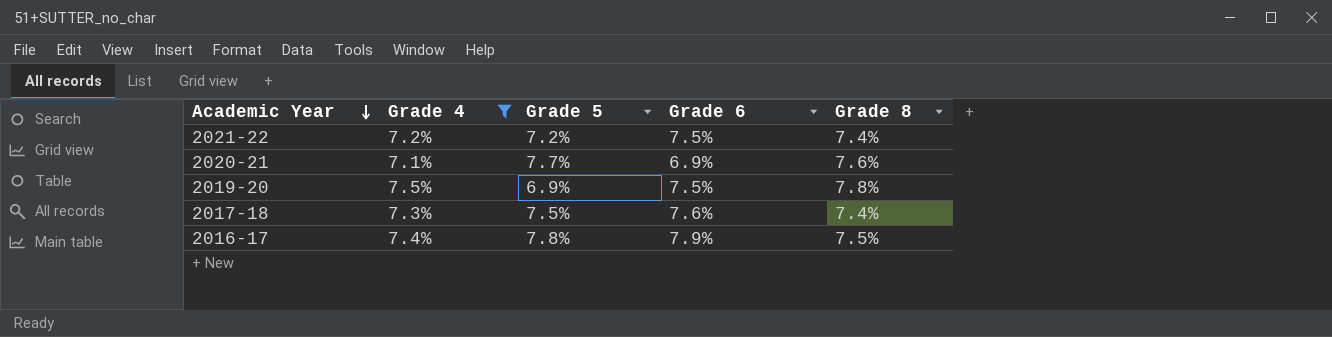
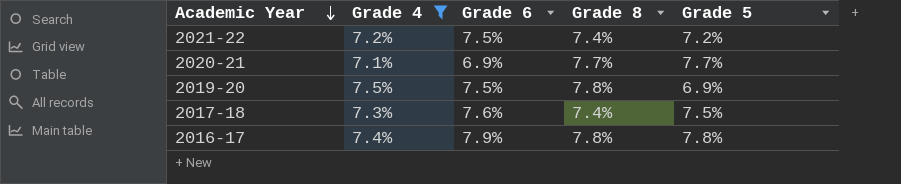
column Grade 5 | position: 3 -> 5
2020-21 | Grade 8: 7.6% -> 7.7%
2016-17 | Grade 8: 7.5% -> 7.8%

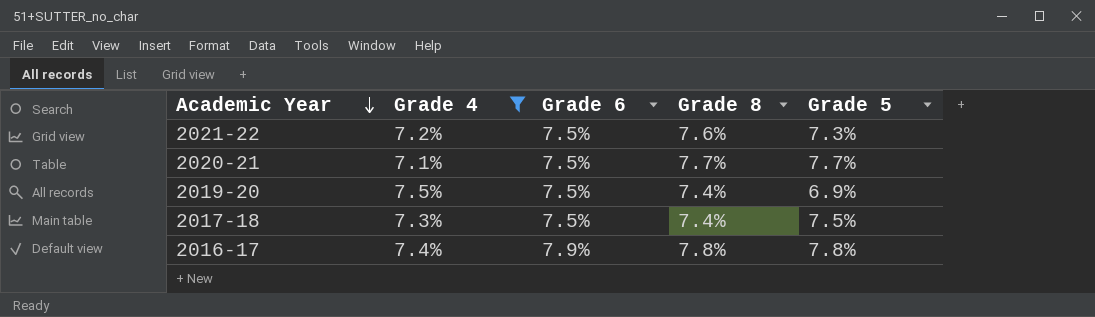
2021-22 | Grade 8: 7.4% -> 7.6%
2021-22 | Grade 5: 7.2% -> 7.3%
2020-21 | Grade 6: 6.9% -> 7.5%
2019-20 | Grade 8: 7.8% -> 7.4%
2017-18 | Grade 6: 7.6% -> 7.5%

